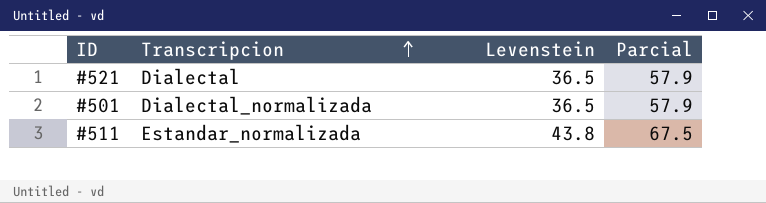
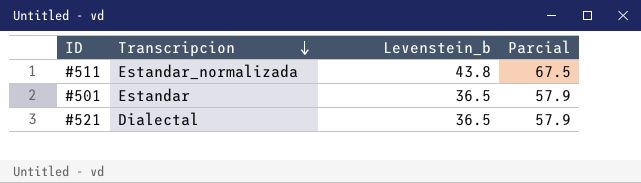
row order: Transcripcion ascending -> Transcripcion descending
column name: Levenstein -> Levenstein_b
#501 | Transcripcion: Dialectal_normalizada -> Estandar

